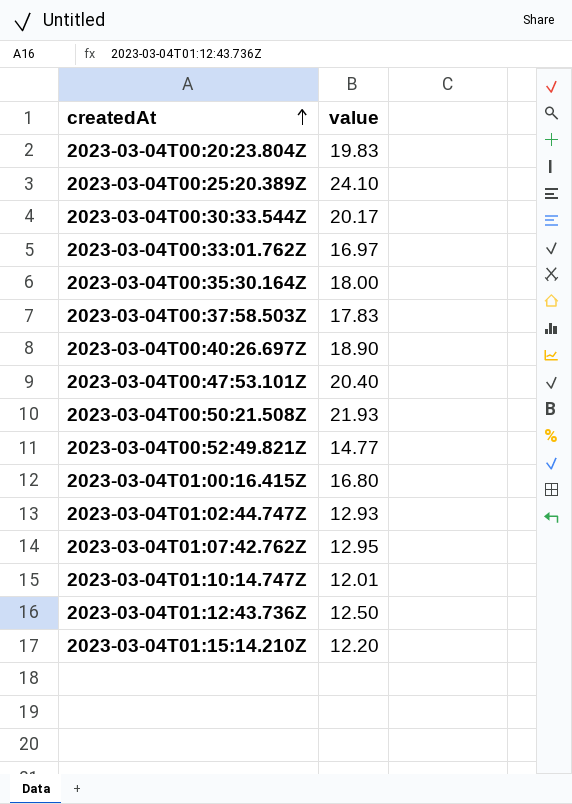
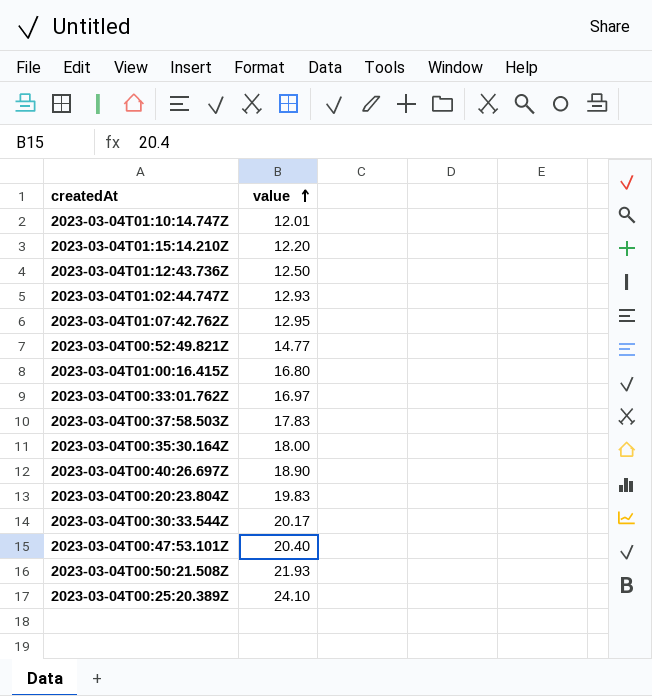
row order: createdAt ascending -> value ascending

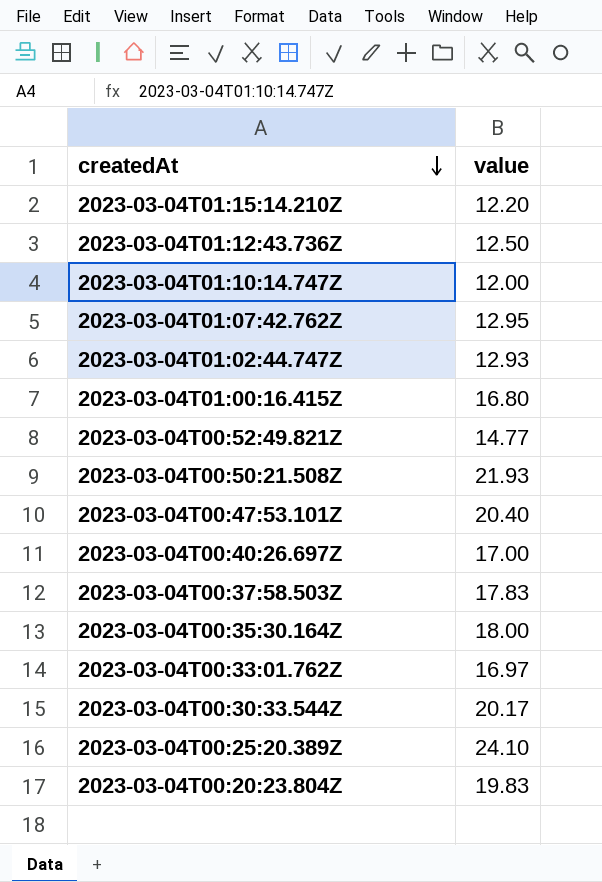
row order: value ascending -> createdAt descending
2023-03-04T01:10:14.747Z | value: 12.01 -> 12.00
2023-03-04T00:40:26.697Z | value: 18.90 -> 17.00

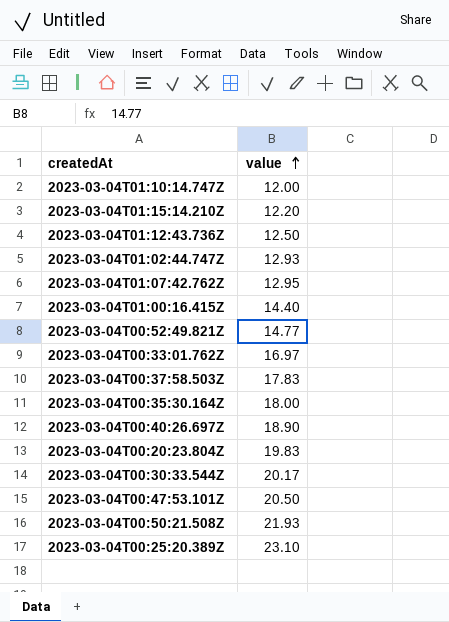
row order: createdAt descending -> value ascending
2023-03-04T01:00:16.415Z | value: 16.80 -> 14.40
2023-03-04T00:40:26.697Z | value: 17.00 -> 18.90
2023-03-04T00:47:53.101Z | value: 20.40 -> 20.50
2023-03-04T00:25:20.389Z | value: 24.10 -> 23.10

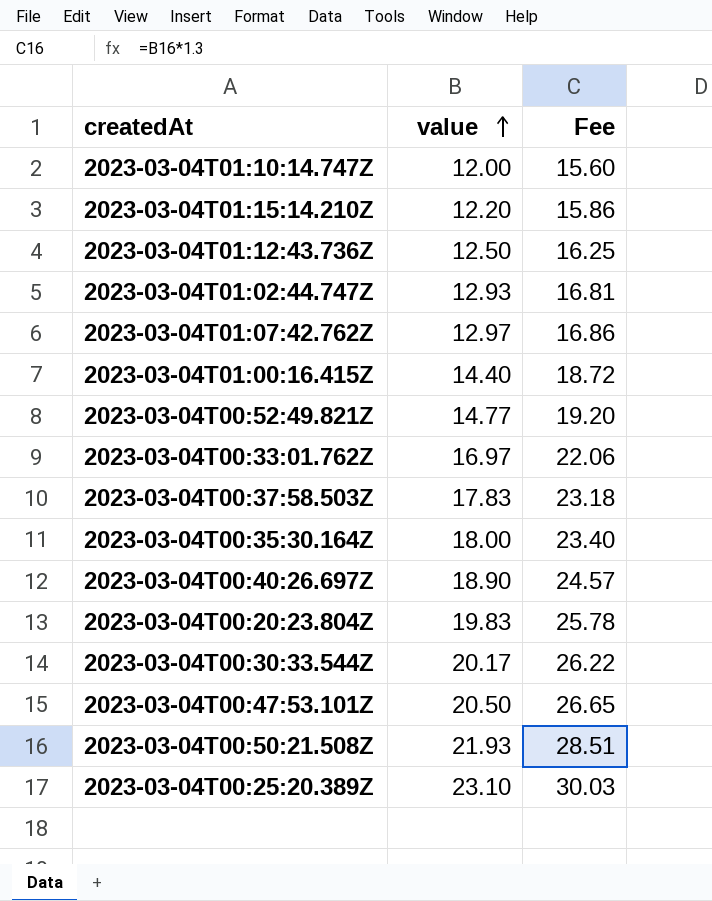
column Fee | formula: none -> [value] * 1.3
2023-03-04T01:07:42.762Z | value: 12.95 -> 12.97

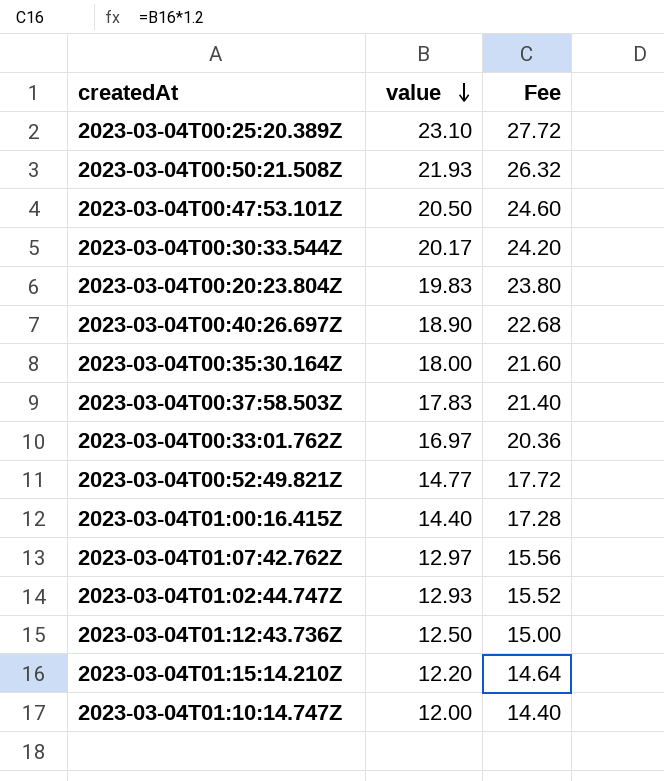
row order: value ascending -> value descending
column Fee | formula: [value] * 1.3 -> [value] * 1.2

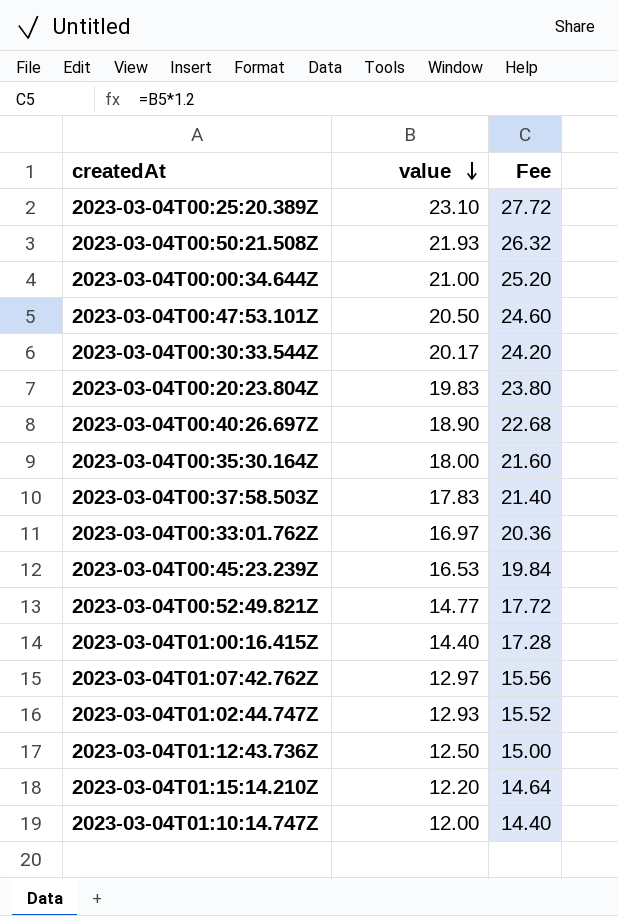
row 2023-03-04T00:00:34.644Z: none -> 21.00 | 25.20
row 2023-03-04T00:45:23.239Z: none -> 16.53 | 19.84

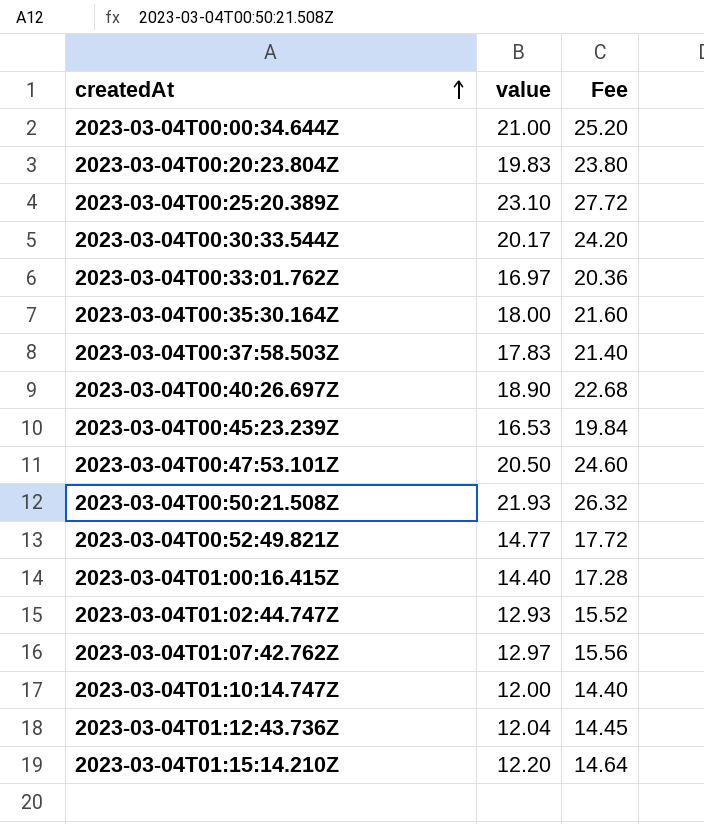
row order: value descending -> createdAt ascending
2023-03-04T01:12:43.736Z | value: 12.50 -> 12.04
2023-03-04T01:12:43.736Z | Fee: 15.00 -> 14.45

